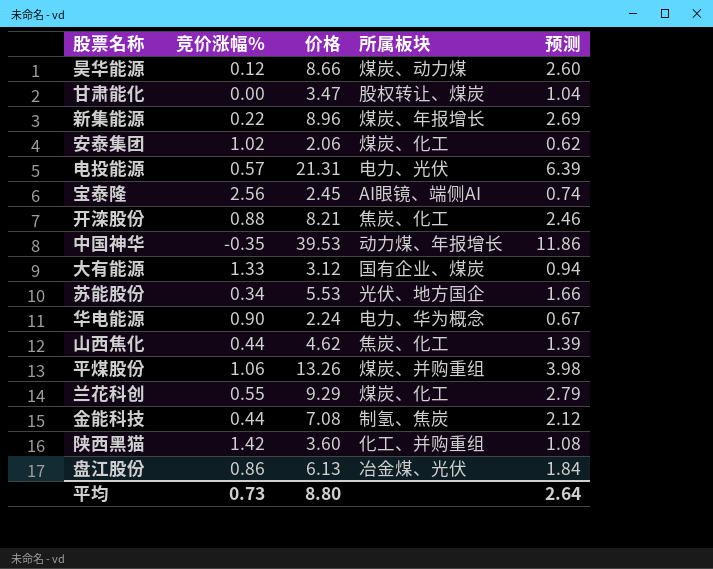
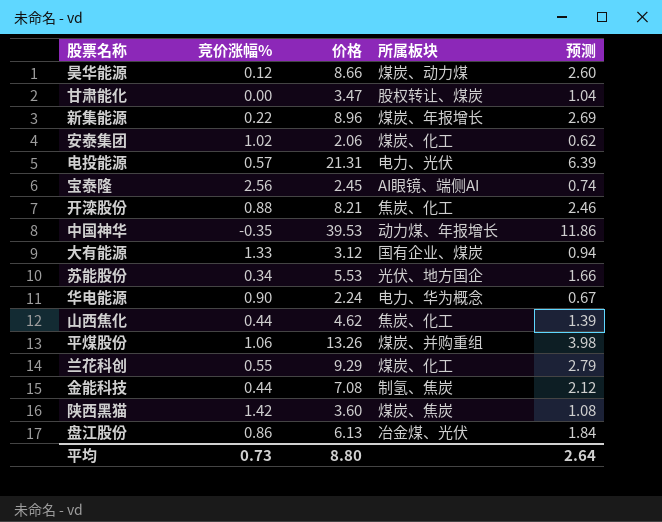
陕西黑猫 | 所属板块: 化工、并购重组 -> 煤炭、焦炭

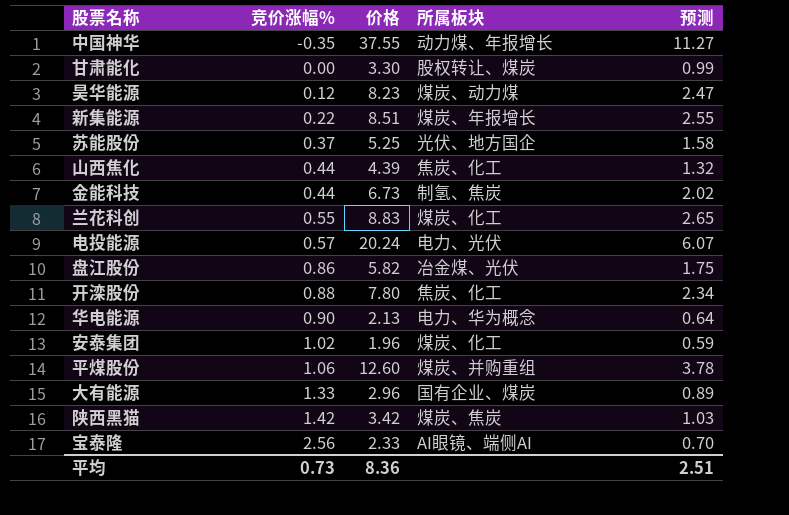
row order: none -> 竞价涨幅% ascending
中国神华 | 价格: 39.53 -> 37.55
中国神华 | 预测: 11.86 -> 11.27
甘肃能化 | 价格: 3.47 -> 3.30
甘肃能化 | 预测: 1.04 -> 0.99
昊华能源 | 价格: 8.66 -> 8.23
昊华能源 | 预测: 2.60 -> 2.47
新集能源 | 价格: 8.96 -> 8.51
新集能源 | 预测: 2.69 -> 2.55
苏能股份 | 竞价涨幅%: 0.34 -> 0.37
苏能股份 | 价格: 5.53 -> 5.25
苏能股份 | 预测: 1.66 -> 1.58
山西焦化 | 价格: 4.62 -> 4.39
山西焦化 | 预测: 1.39 -> 1.32
金能科技 | 价格: 7.08 -> 6.73
金能科技 | 预测: 2.12 -> 2.02
兰花科创 | 价格: 9.29 -> 8.83
兰花科创 | 预测: 2.79 -> 2.65
电投能源 | 价格: 21.31 -> 20.24
电投能源 | 预测: 6.39 -> 6.07
盘江股份 | 价格: 6.13 -> 5.82
盘江股份 | 预测: 1.84 -> 1.75
开滦股份 | 价格: 8.21 -> 7.80
开滦股份 | 预测: 2.46 -> 2.34
华电能源 | 价格: 2.24 -> 2.13
华电能源 | 预测: 0.67 -> 0.64
安泰集团 | 价格: 2.06 -> 1.96
安泰集团 | 预测: 0.62 -> 0.59
平煤股份 | 价格: 13.26 -> 12.60
平煤股份 | 预测: 3.98 -> 3.78
大有能源 | 价格: 3.12 -> 2.96
大有能源 | 预测: 0.94 -> 0.89
陕西黑猫 | 价格: 3.60 -> 3.42
陕西黑猫 | 预测: 1.08 -> 1.03
宝泰隆 | 价格: 2.45 -> 2.33
宝泰隆 | 预测: 0.74 -> 0.70
平均 | 价格: 8.80 -> 8.36
平均 | 预测: 2.64 -> 2.51

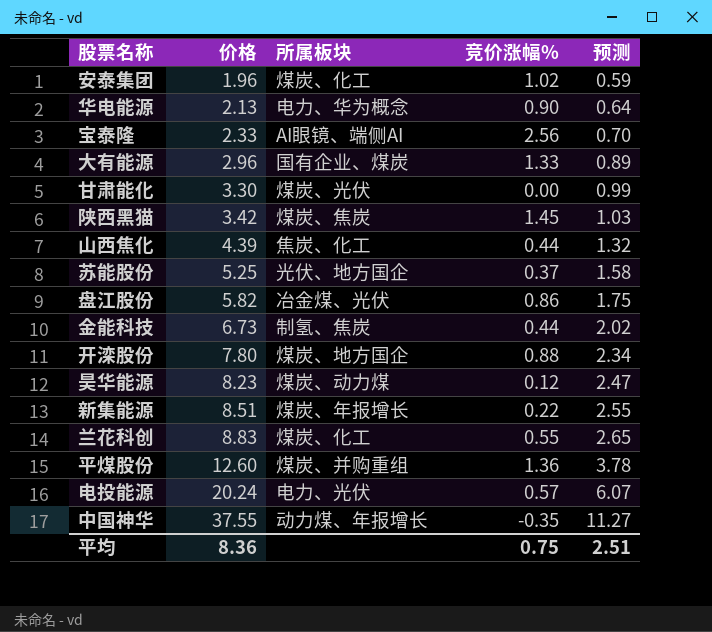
row order: 竞价涨幅% ascending -> 价格 ascending
column 竞价涨幅% | position: 2 -> 4
甘肃能化 | 所属板块: 股权转让、煤炭 -> 煤炭、光伏
陕西黑猫 | 竞价涨幅%: 1.42 -> 1.45
开滦股份 | 所属板块: 焦炭、化工 -> 煤炭、地方国企
平煤股份 | 竞价涨幅%: 1.06 -> 1.36
平均 | 竞价涨幅%: 0.73 -> 0.75

